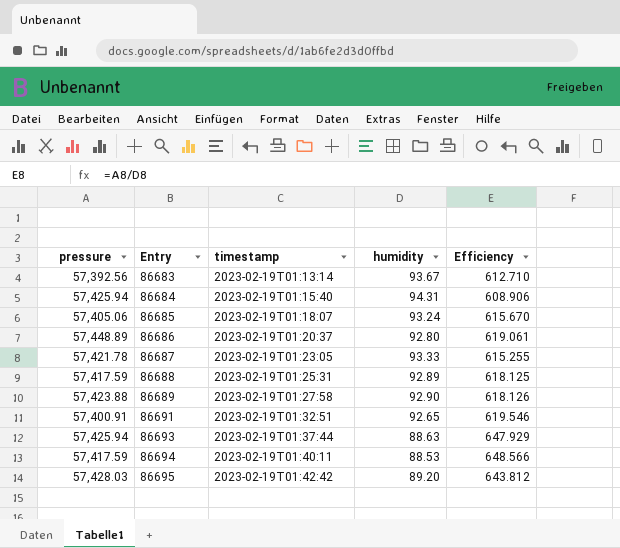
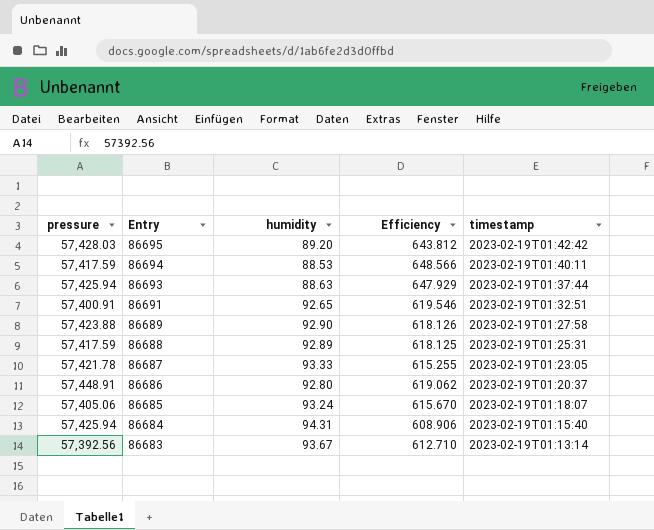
row order: Entry ascending -> Entry descending
column timestamp | position: 3 -> 5
86686 | pressure: 57,448.89 -> 57,448.91
86686 | Efficiency: 619.061 -> 619.062

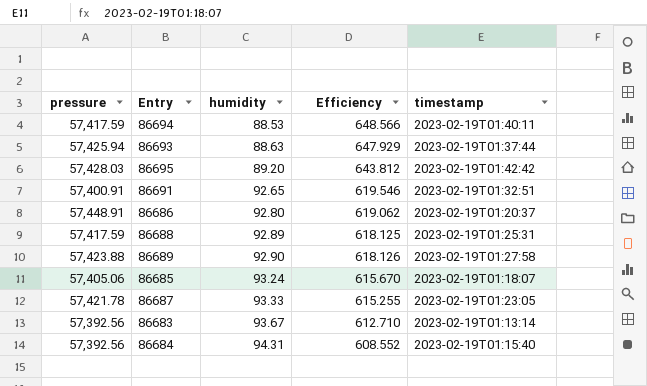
row order: Entry descending -> humidity ascending
86684 | pressure: 57,425.94 -> 57,392.56
86684 | Efficiency: 608.906 -> 608.552

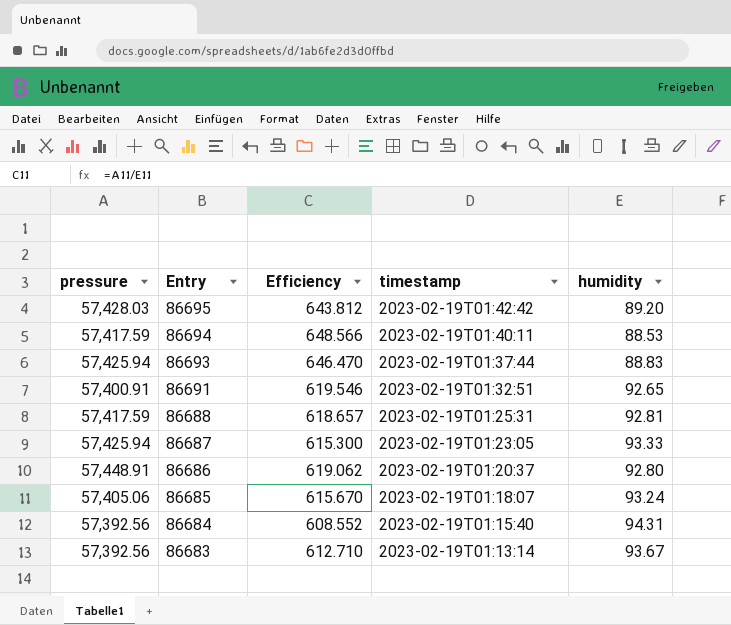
row order: humidity ascending -> Entry descending
column humidity | position: 3 -> 5
row 86689: 57,423.88 | 92.90 | 618.126 | 2023-02-19T01:27:58 -> none
86693 | Efficiency: 647.929 -> 646.470
86693 | humidity: 88.63 -> 88.83
86688 | Efficiency: 618.125 -> 618.657
86688 | humidity: 92.89 -> 92.81
86687 | pressure: 57,421.78 -> 57,425.94
86687 | Efficiency: 615.255 -> 615.300

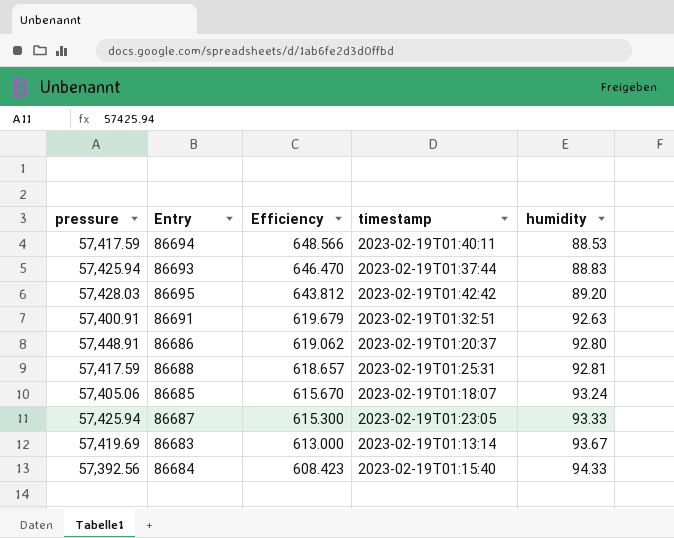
row order: Entry descending -> Efficiency descending
86691 | Efficiency: 619.546 -> 619.679
86691 | humidity: 92.65 -> 92.63
86683 | pressure: 57,392.56 -> 57,419.69
86683 | Efficiency: 612.710 -> 613.000
86684 | Efficiency: 608.552 -> 608.423
86684 | humidity: 94.31 -> 94.33

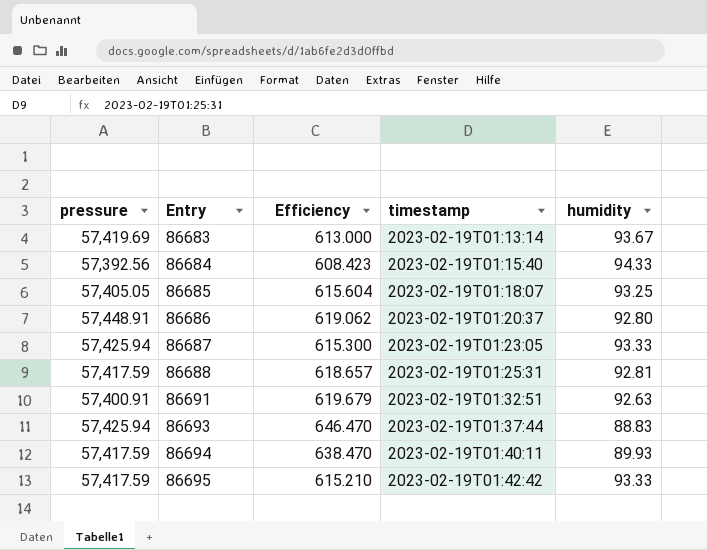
row order: Efficiency descending -> Entry ascending
86685 | pressure: 57,405.06 -> 57,405.05
86685 | Efficiency: 615.670 -> 615.604
86685 | humidity: 93.24 -> 93.25
86694 | Efficiency: 648.566 -> 638.470
86694 | humidity: 88.53 -> 89.93
86695 | pressure: 57,428.03 -> 57,417.59
86695 | Efficiency: 643.812 -> 615.210
86695 | humidity: 89.20 -> 93.33

